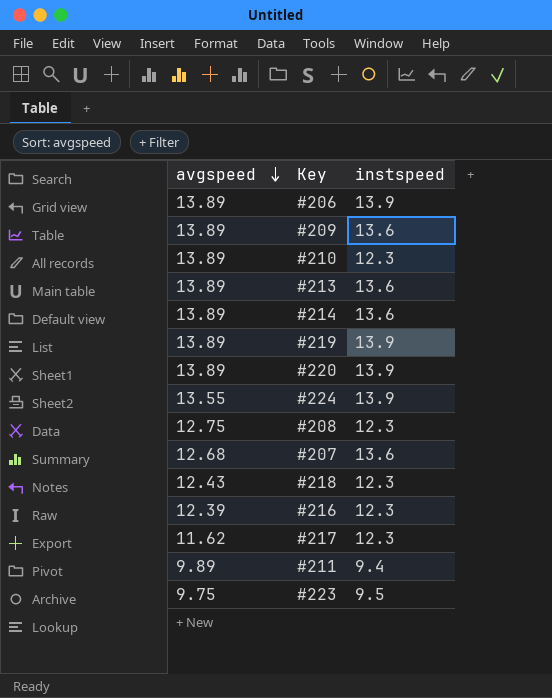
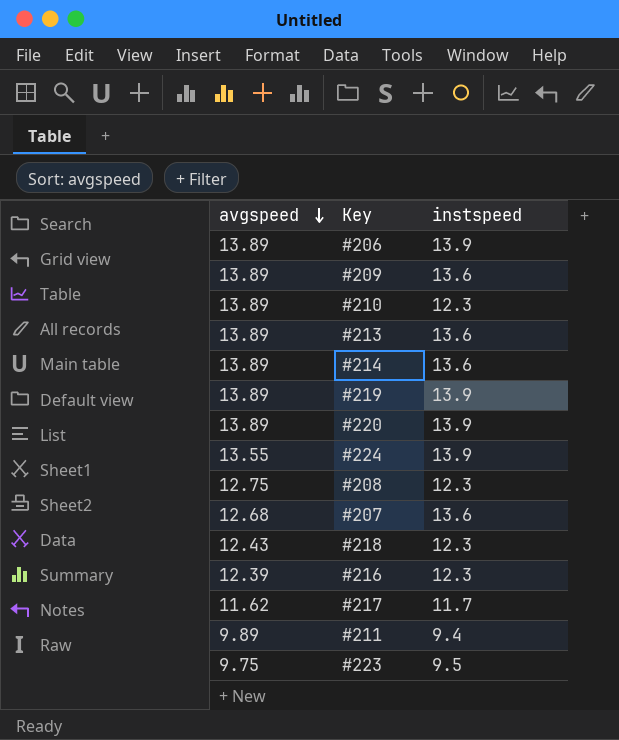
#217 | instspeed: 12.3 -> 11.7

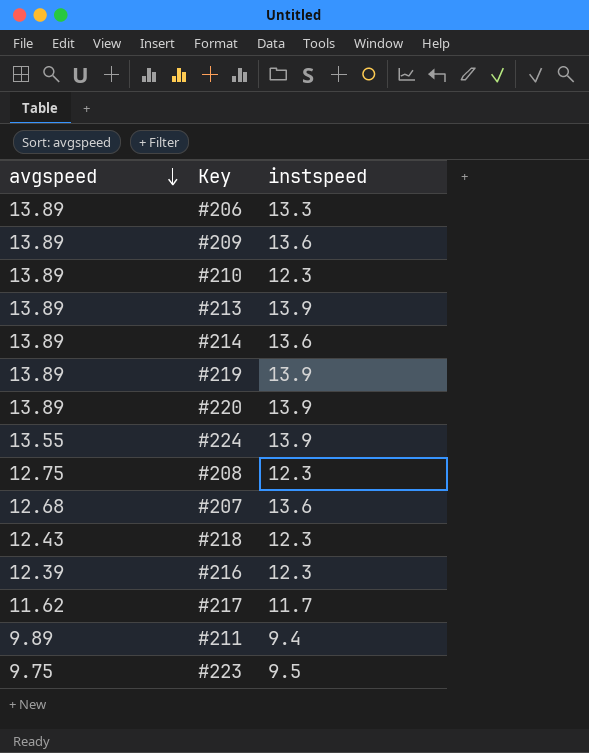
#206 | instspeed: 13.9 -> 13.3
#213 | instspeed: 13.6 -> 13.9

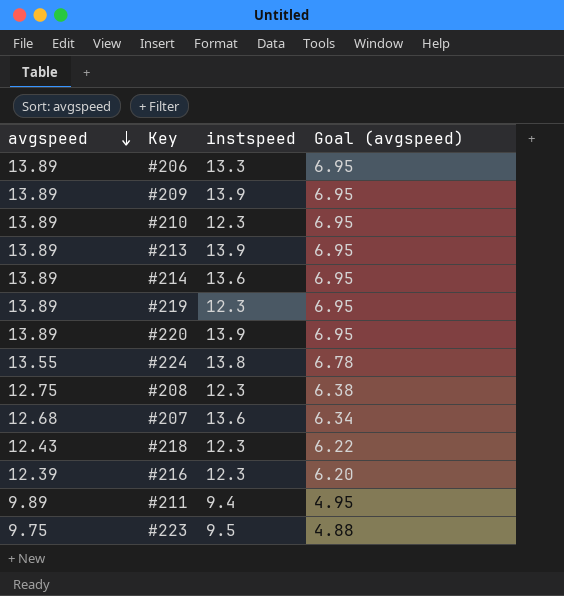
column Goal (avgspeed) | formula: none -> [avgspeed] * 0.5
row #217: 11.62 | 11.7 -> none
#209 | instspeed: 13.6 -> 13.9
#219 | instspeed: 13.9 -> 12.3
#224 | instspeed: 13.9 -> 13.8

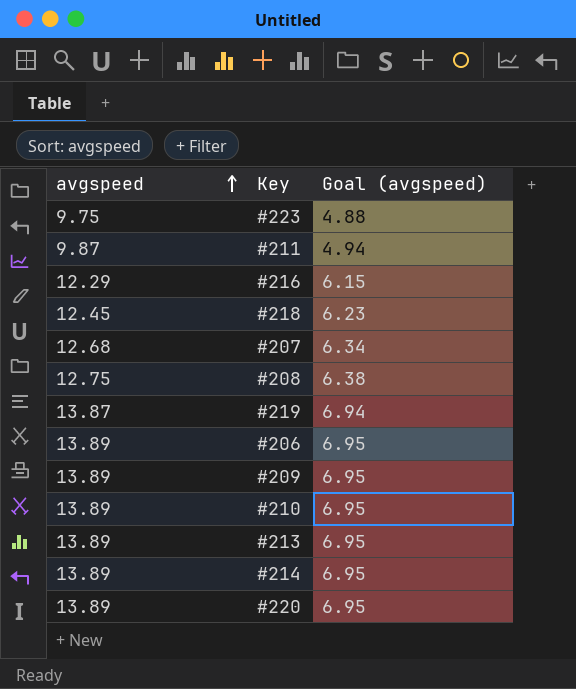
row order: avgspeed descending -> avgspeed ascending
column instspeed | position: 3 -> none
row #224: 13.55 | 13.8 | 6.78 -> none
#211 | avgspeed: 9.89 -> 9.87
#211 | Goal (avgspeed): 4.95 -> 4.94
#216 | avgspeed: 12.39 -> 12.29
#216 | Goal (avgspeed): 6.20 -> 6.15
#218 | avgspeed: 12.43 -> 12.45
#218 | Goal (avgspeed): 6.22 -> 6.23
#219 | avgspeed: 13.89 -> 13.87
#219 | Goal (avgspeed): 6.95 -> 6.94

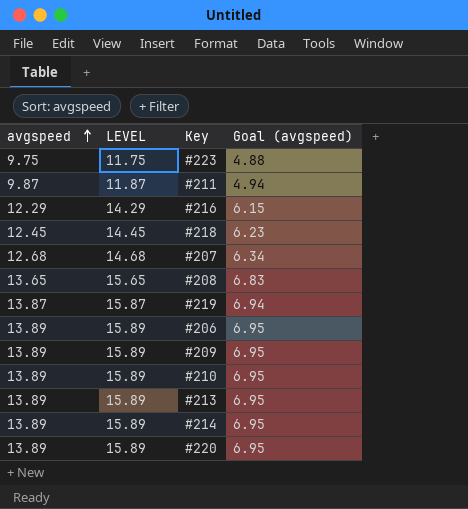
column LEVEL | formula: none -> [avgspeed] + 2
#208 | avgspeed: 12.75 -> 13.65
#208 | Goal (avgspeed): 6.38 -> 6.83

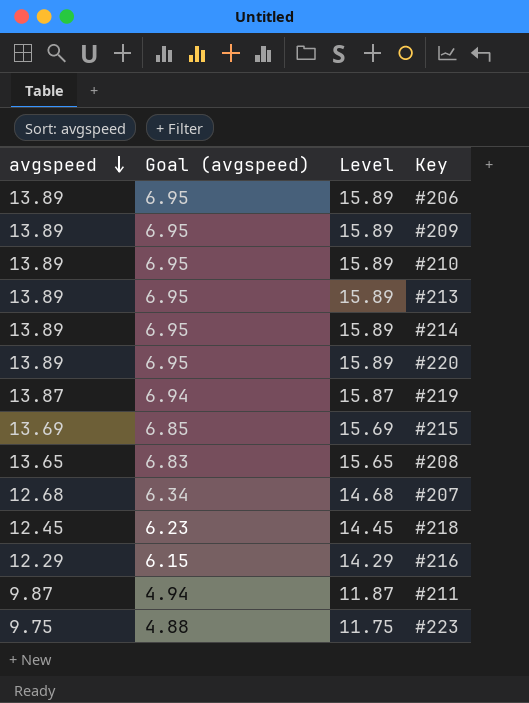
row order: avgspeed ascending -> avgspeed descending
column Goal (avgspeed) | position: 4 -> 2
column name: LEVEL -> Level
row #215: none -> 13.69 | 6.85 | 15.69

